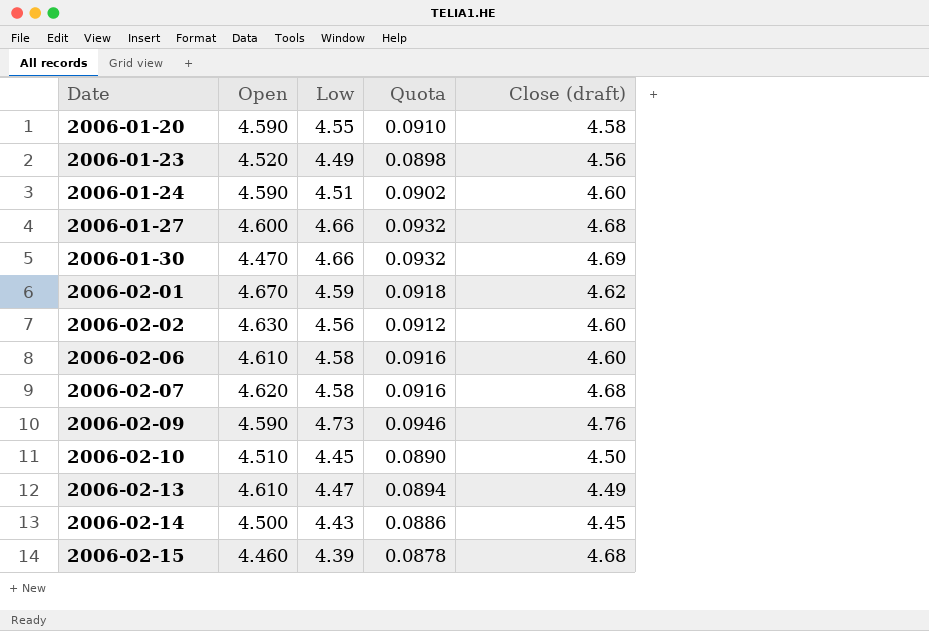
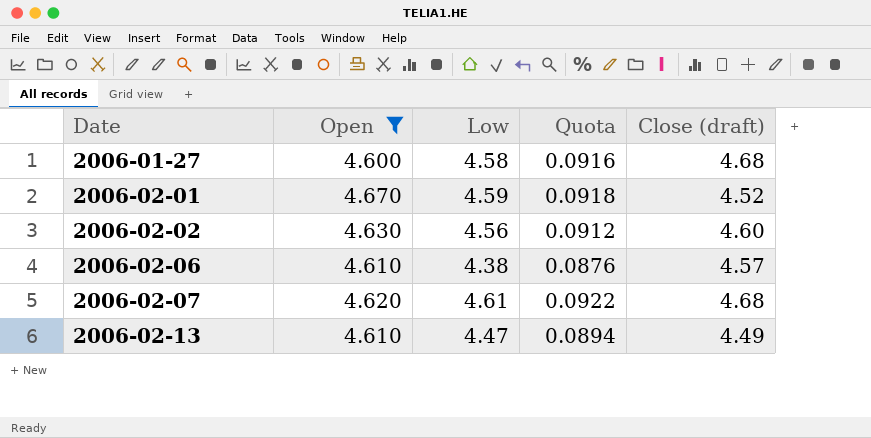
filter: none -> Open >= 4.600
2006-01-27 | Low: 4.66 -> 4.58
2006-01-27 | Quota: 0.0932 -> 0.0916
2006-02-01 | Close (draft): 4.62 -> 4.52
2006-02-06 | Low: 4.58 -> 4.38
2006-02-06 | Quota: 0.0916 -> 0.0876
2006-02-06 | Close (draft): 4.60 -> 4.57
2006-02-07 | Low: 4.58 -> 4.61
2006-02-07 | Quota: 0.0916 -> 0.0922

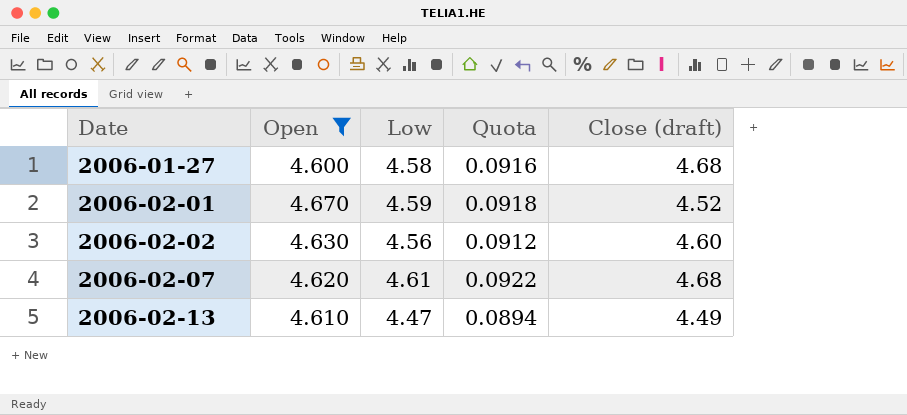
row 2006-02-06: 4.610 | 4.38 | 0.0876 | 4.57 -> none

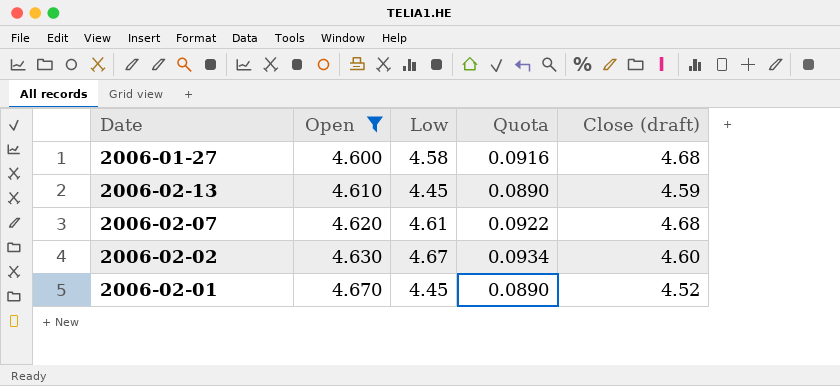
row order: Date ascending -> Open ascending
2006-02-13 | Low: 4.47 -> 4.45
2006-02-13 | Quota: 0.0894 -> 0.0890
2006-02-13 | Close (draft): 4.49 -> 4.59
2006-02-02 | Low: 4.56 -> 4.67
2006-02-02 | Quota: 0.0912 -> 0.0934
2006-02-01 | Low: 4.59 -> 4.45
2006-02-01 | Quota: 0.0918 -> 0.0890

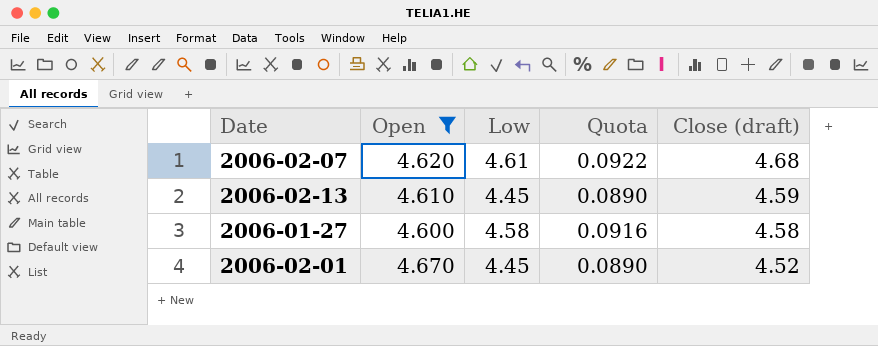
row order: Open ascending -> Close (draft) descending
row 2006-02-02: 4.630 | 4.67 | 0.0934 | 4.60 -> none
2006-01-27 | Close (draft): 4.68 -> 4.58

